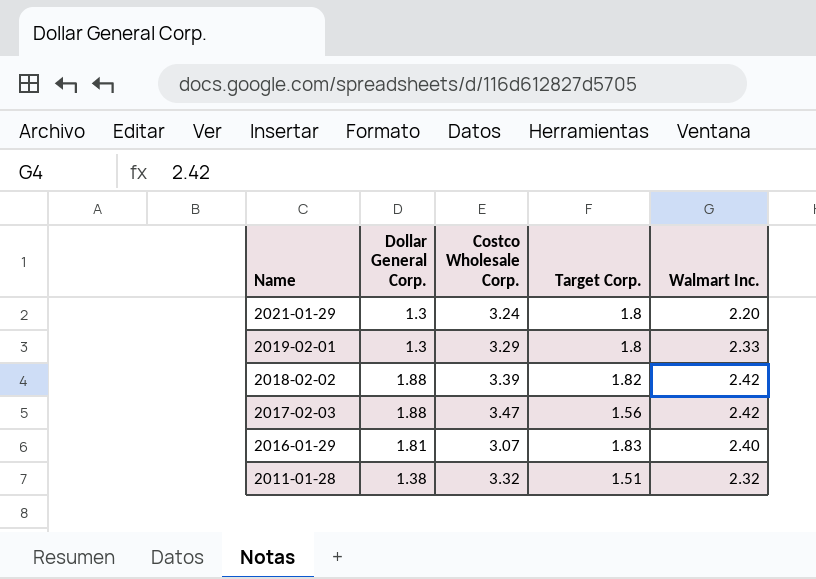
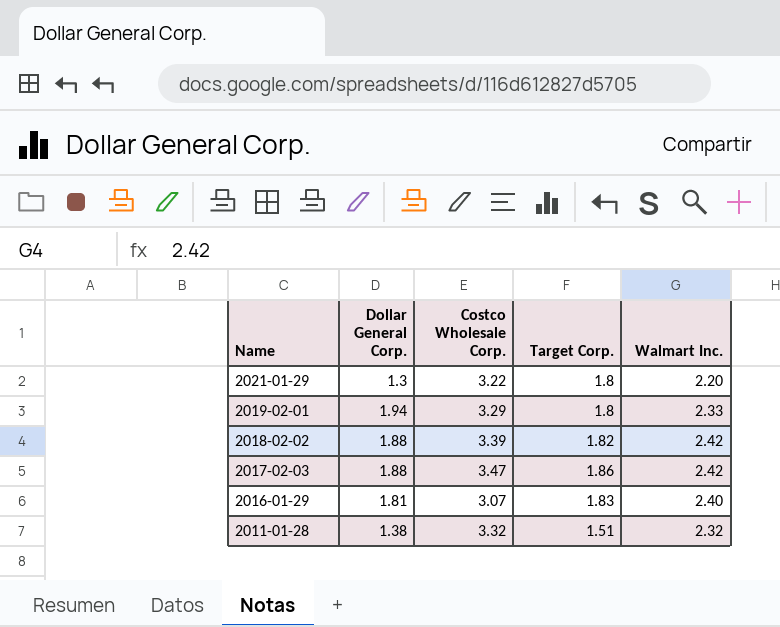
2021-01-29 | Costco Wholesale Corp.: 3.24 -> 3.22
2019-02-01 | Dollar General Corp.: 1.3 -> 1.94
2017-02-03 | Target Corp.: 1.56 -> 1.86

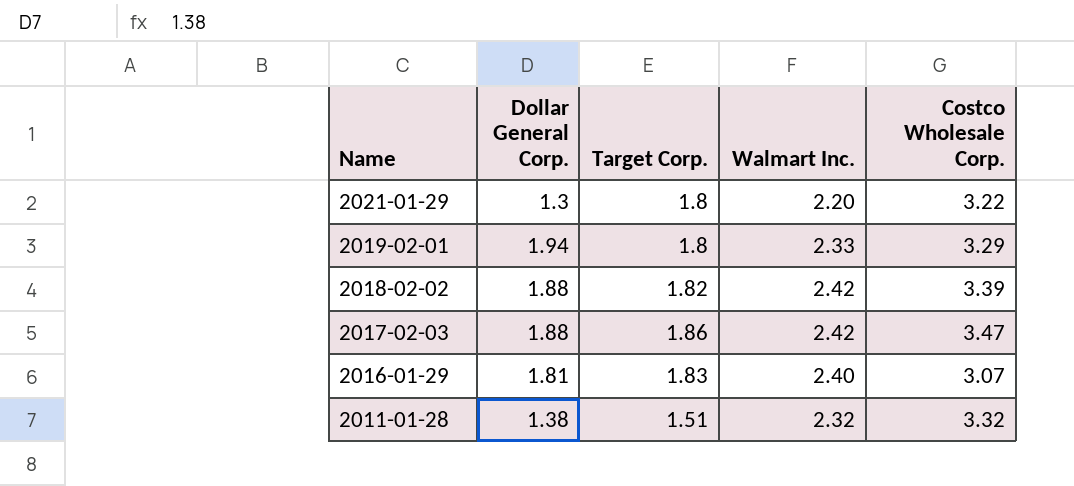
column Costco Wholesale Corp. | position: 3 -> 5

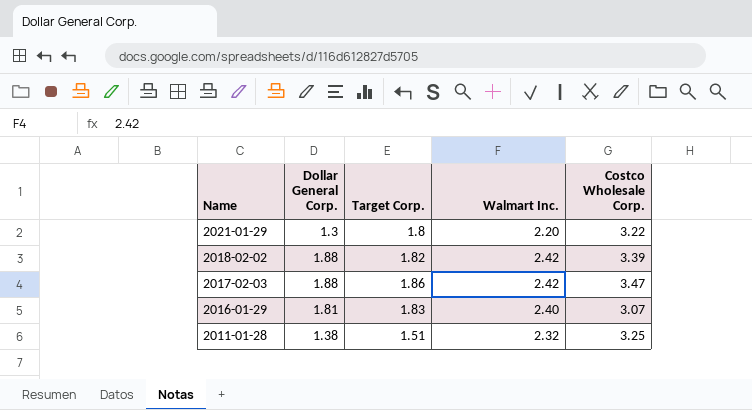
row 2019-02-01: 1.94 | 1.8 | 2.33 | 3.29 -> none
2011-01-28 | Costco Wholesale Corp.: 3.32 -> 3.25

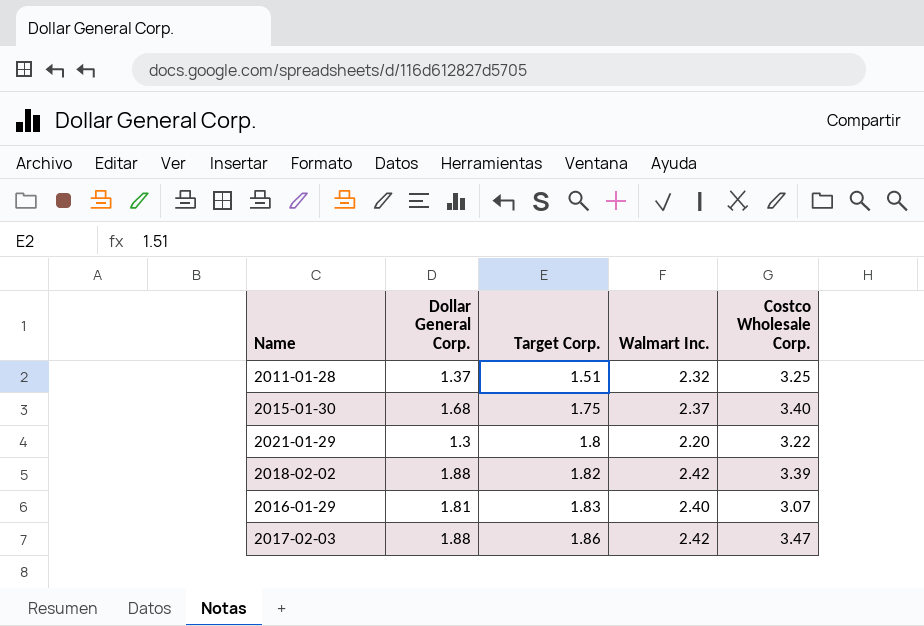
row order: Name descending -> Target Corp. ascending
2011-01-28 | Dollar General Corp.: 1.38 -> 1.37
row 2015-01-30: none -> 1.68 | 1.75 | 2.37 | 3.40

